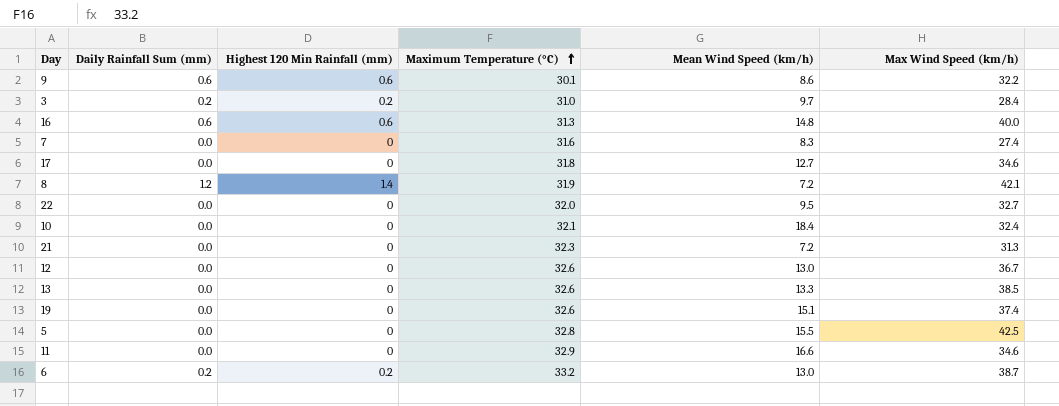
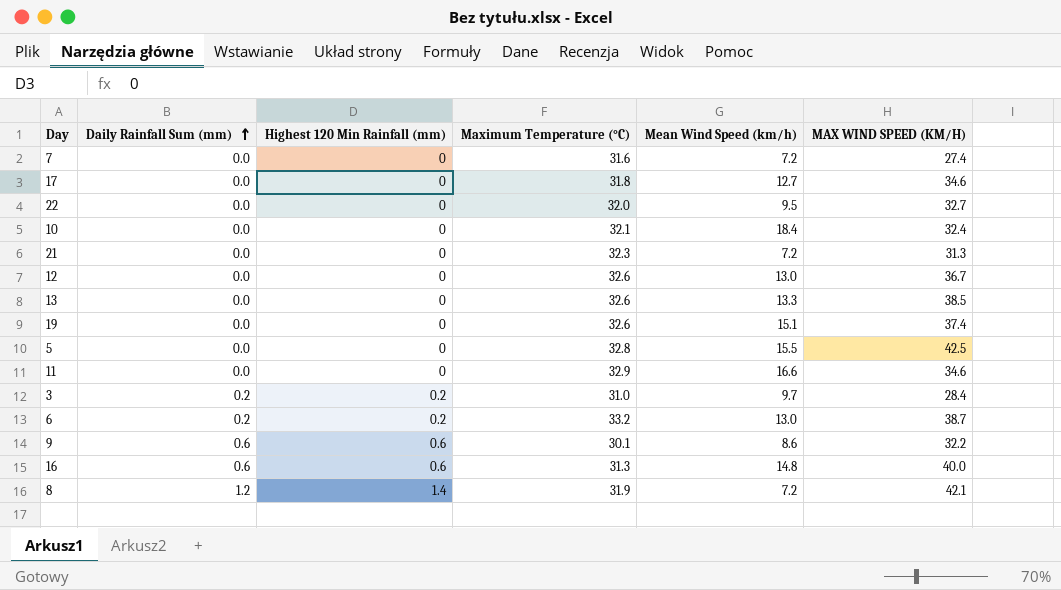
row order: Maximum Temperature (°C) ascending -> Daily Rainfall Sum (mm) ascending
column name: Max Wind Speed (km/h) -> MAX WIND SPEED (KM/H)
7 | Mean Wind Speed (km/h): 8.3 -> 7.2

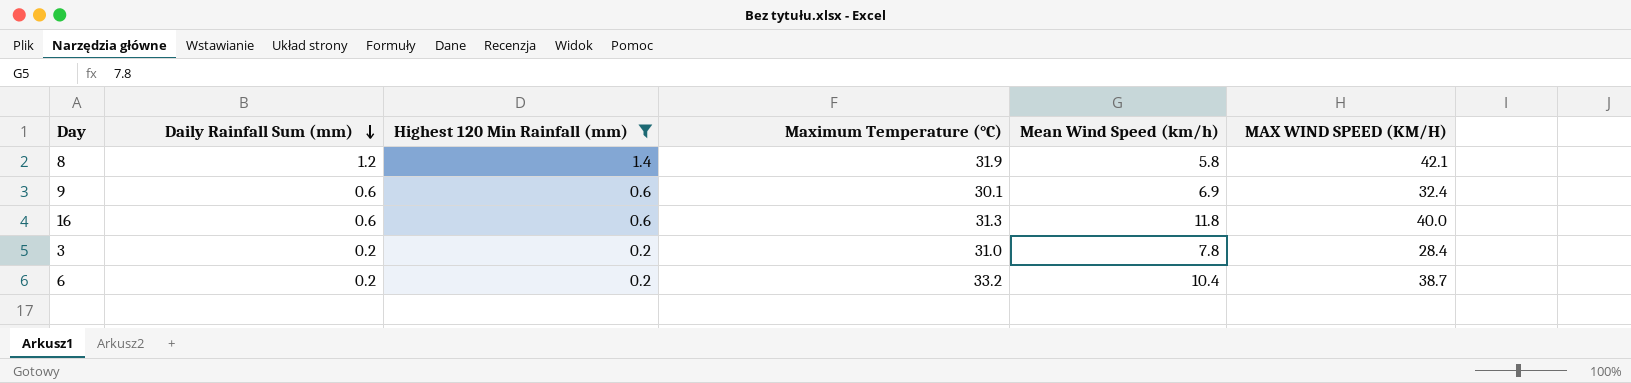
filter: none -> Highest 120 Min Rainfall (mm) != 0
row order: Daily Rainfall Sum (mm) ascending -> Daily Rainfall Sum (mm) descending
8 | Mean Wind Speed (km/h): 7.2 -> 5.8
9 | Mean Wind Speed (km/h): 8.6 -> 6.9
9 | MAX WIND SPEED (KM/H): 32.2 -> 32.4
16 | Mean Wind Speed (km/h): 14.8 -> 11.8
3 | Mean Wind Speed (km/h): 9.7 -> 7.8
6 | Mean Wind Speed (km/h): 13.0 -> 10.4

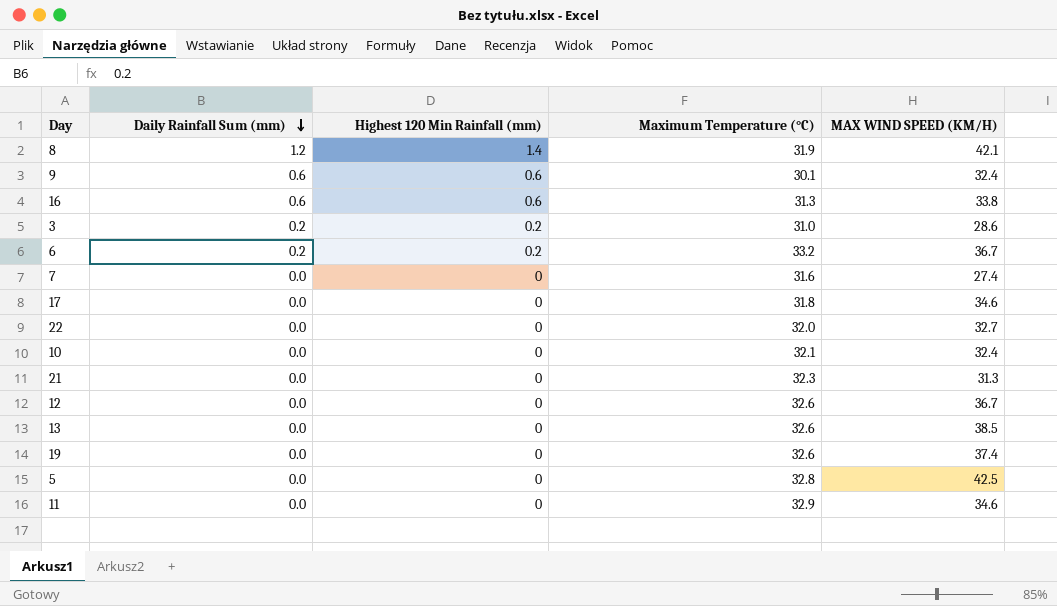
filter: Highest 120 Min Rainfall (mm) != 0 -> none
column Mean Wind Speed (km/h) | position: 5 -> none
16 | MAX WIND SPEED (KM/H): 40.0 -> 33.8
3 | MAX WIND SPEED (KM/H): 28.4 -> 28.6
6 | MAX WIND SPEED (KM/H): 38.7 -> 36.7

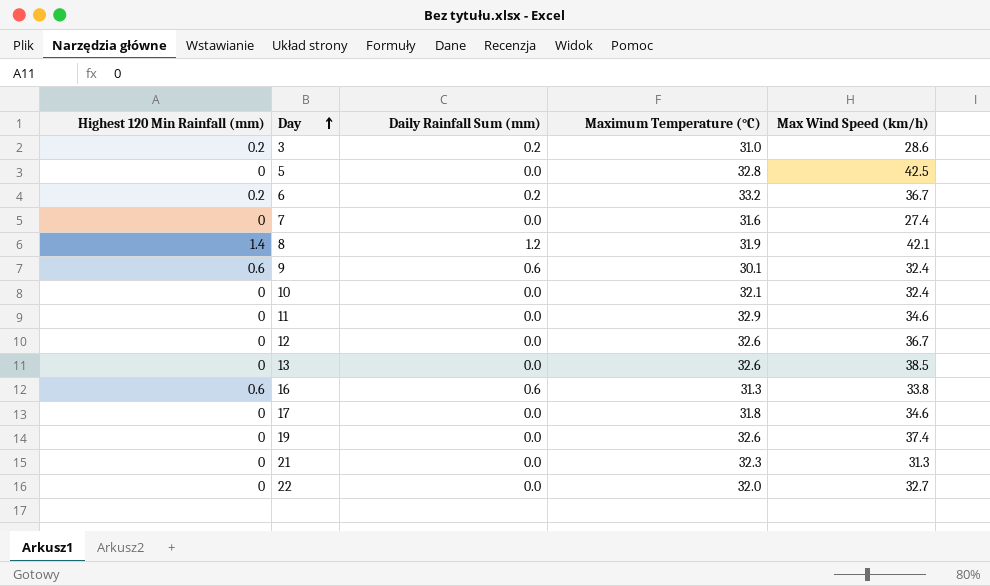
row order: Daily Rainfall Sum (mm) descending -> Day ascending
column Highest 120 Min Rainfall (mm) | position: 3 -> 1
column name: MAX WIND SPEED (KM/H) -> Max Wind Speed (km/h)

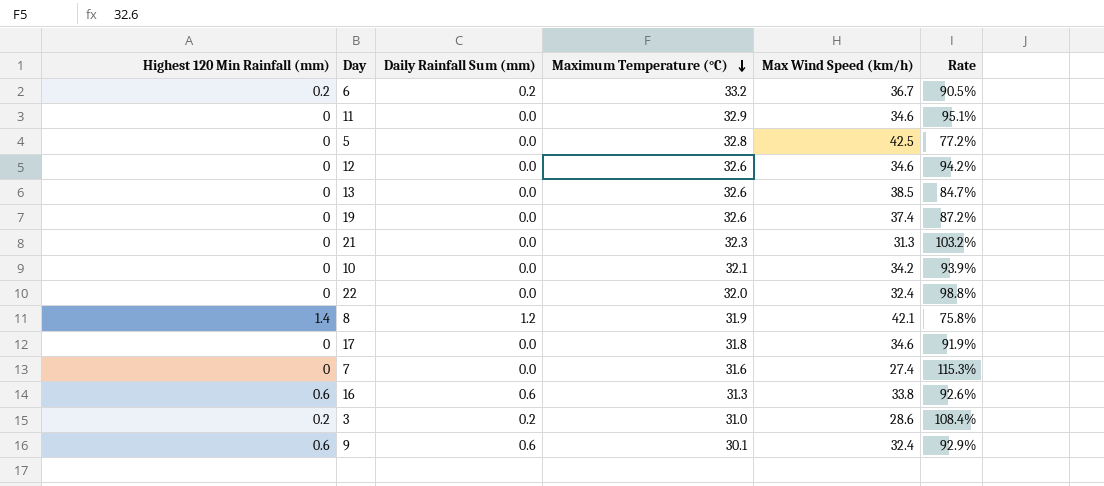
row order: Day ascending -> Maximum Temperature (°C) descending
column Rate | formula: none -> [Maximum Temperature (°C)] / [Max Wind Speed (km/h)]
12 | Max Wind Speed (km/h): 36.7 -> 34.6
10 | Max Wind Speed (km/h): 32.4 -> 34.2
22 | Max Wind Speed (km/h): 32.7 -> 32.4

